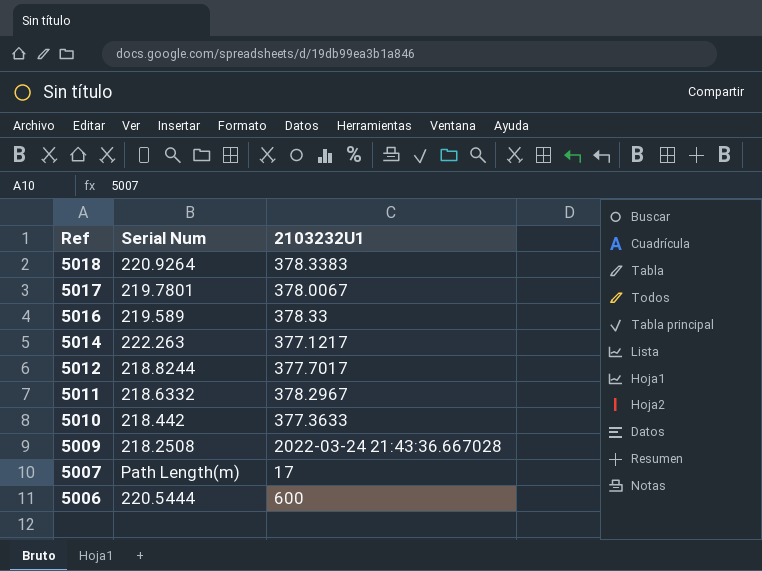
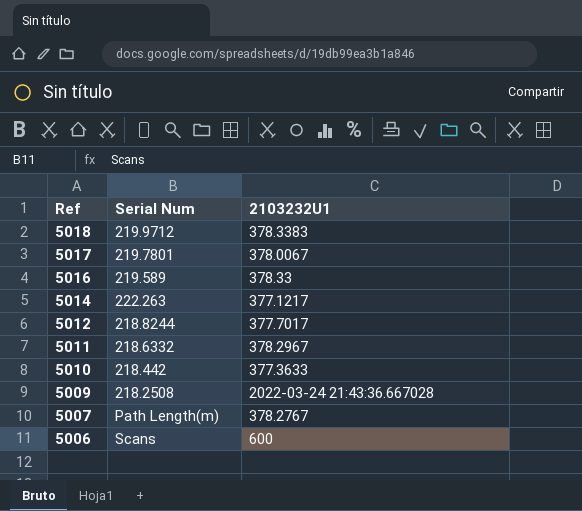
5018 | Serial Num: 220.9264 -> 219.9712
5007 | 2103232U1: 17 -> 378.2767
5006 | Serial Num: 220.5444 -> Scans

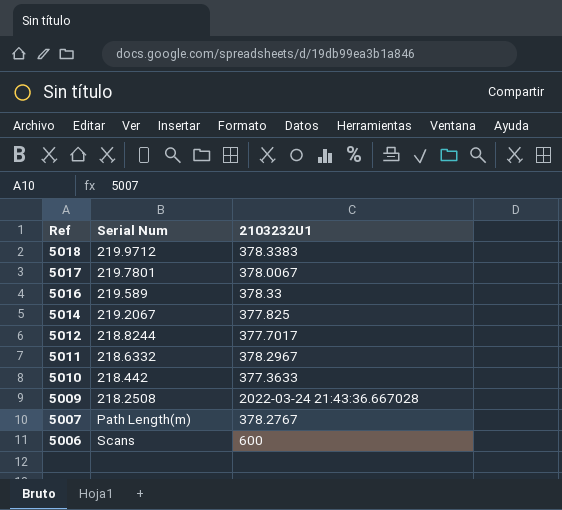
5014 | Serial Num: 222.263 -> 219.2067
5014 | 2103232U1: 377.1217 -> 377.825

